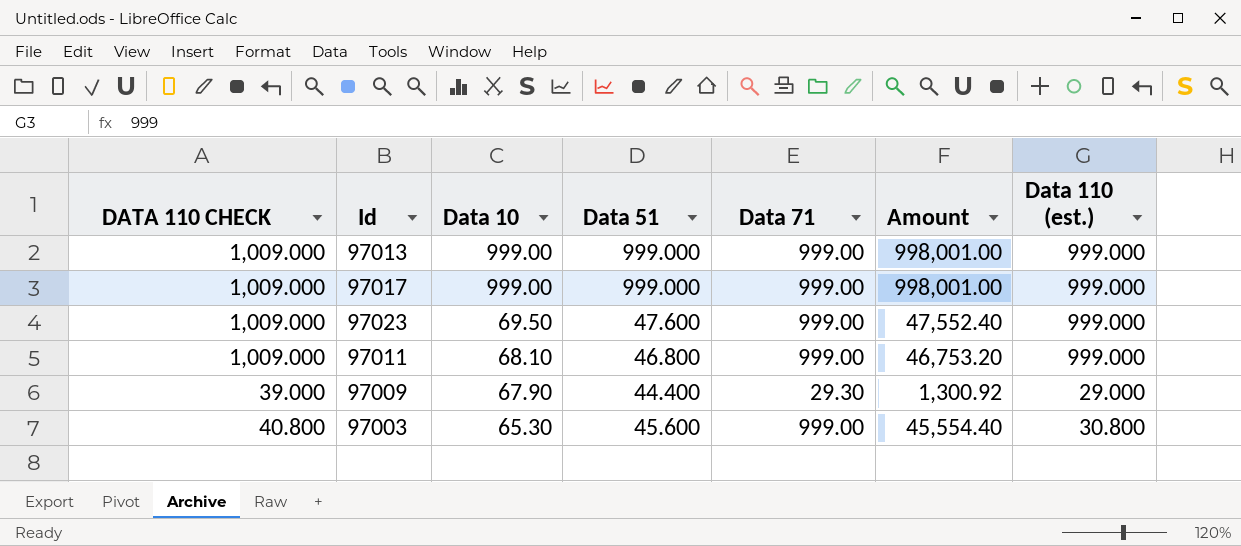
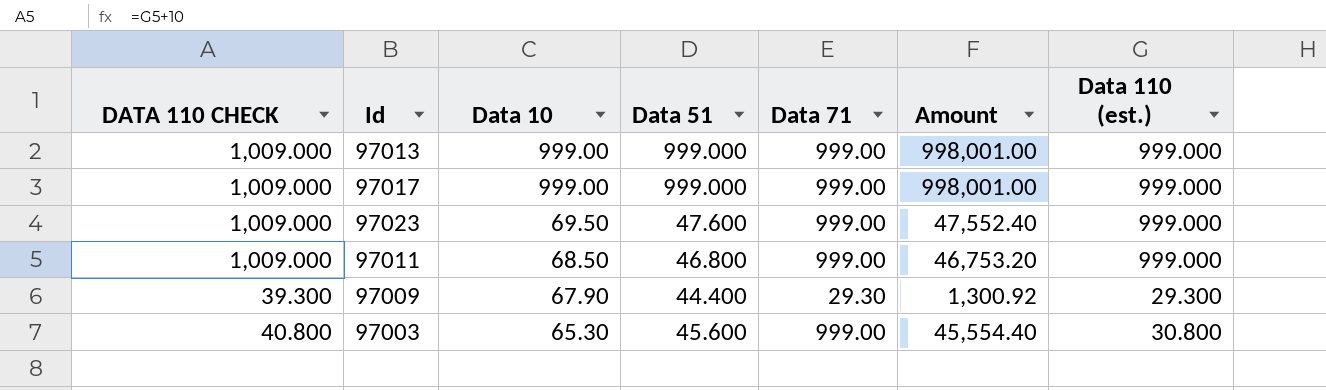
97011 | Data 10: 68.10 -> 68.50
97009 | DATA 110 CHECK: 39.000 -> 39.300
97009 | Data 110 (est.): 29.000 -> 29.300

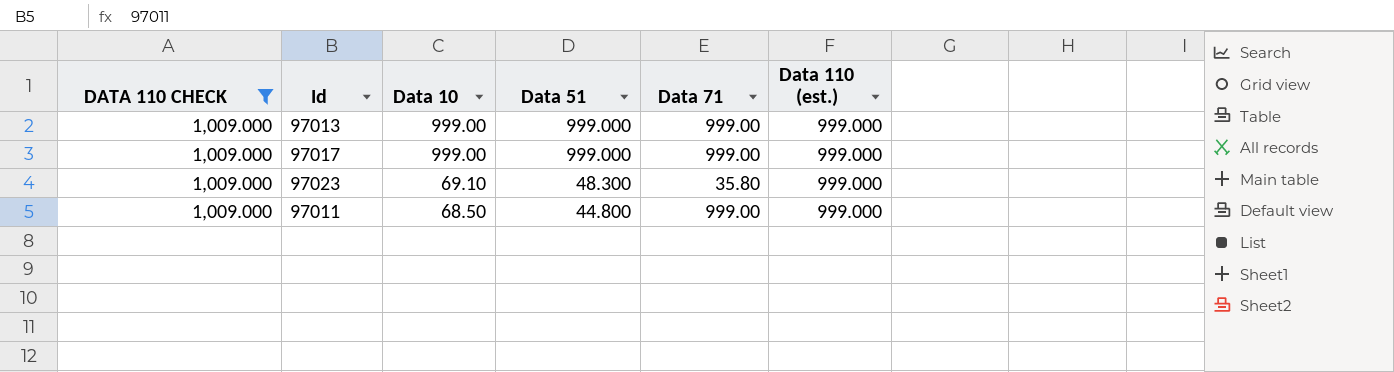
filter: none -> DATA 110 CHECK = 1,009.000
column Amount | formula: [Data 51] * [Data 71] -> none
97023 | Data 10: 69.50 -> 69.10
97023 | Data 51: 47.600 -> 48.300
97023 | Data 71: 999.00 -> 35.80
97011 | Data 51: 46.800 -> 44.800

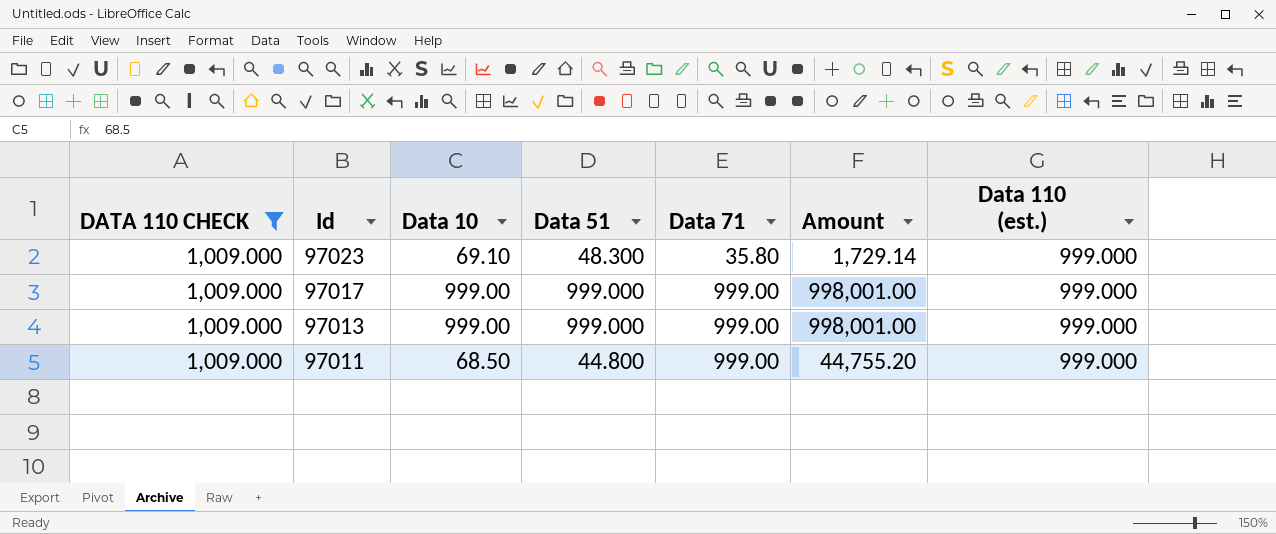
row order: Data 10 descending -> Id descending
column Amount | formula: none -> [Data 51] * [Data 71]

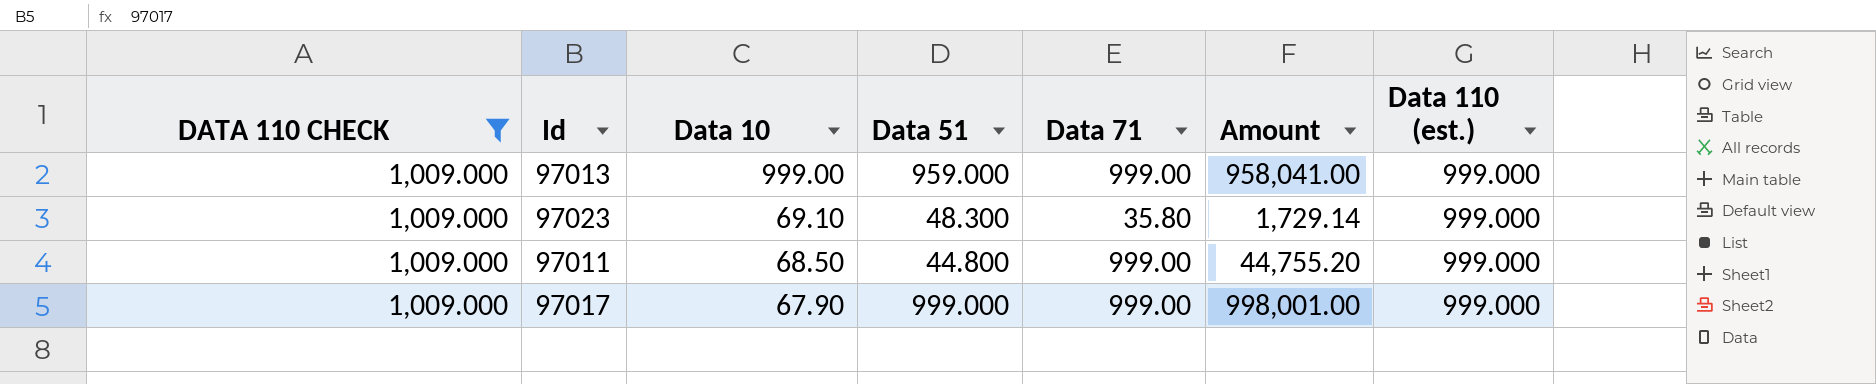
row order: Id descending -> Data 10 descending
97013 | Data 51: 999.000 -> 959.000
97013 | Amount: 998,001.00 -> 958,041.00
97017 | Data 10: 999.00 -> 67.90

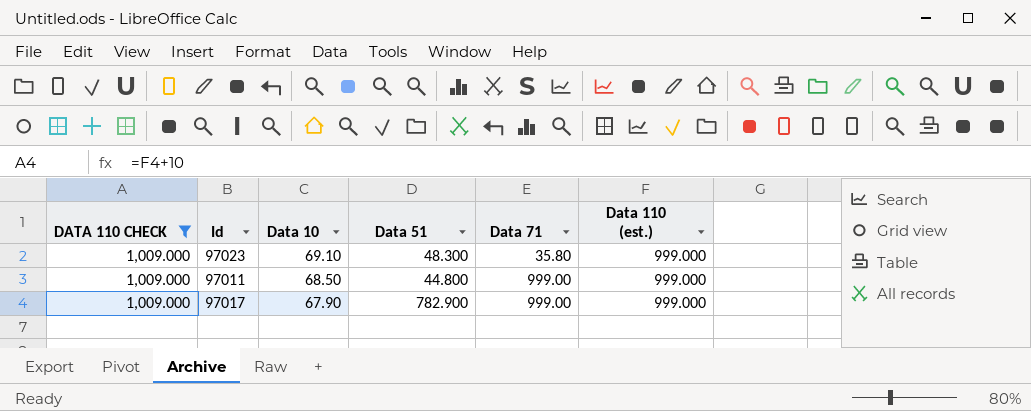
column Amount | formula: [Data 51] * [Data 71] -> none
row 97013: 1,009.000 | 999.00 | 959.000 | 999.00 | 958,041.00 | 999.000 -> none
97017 | Data 51: 999.000 -> 782.900

